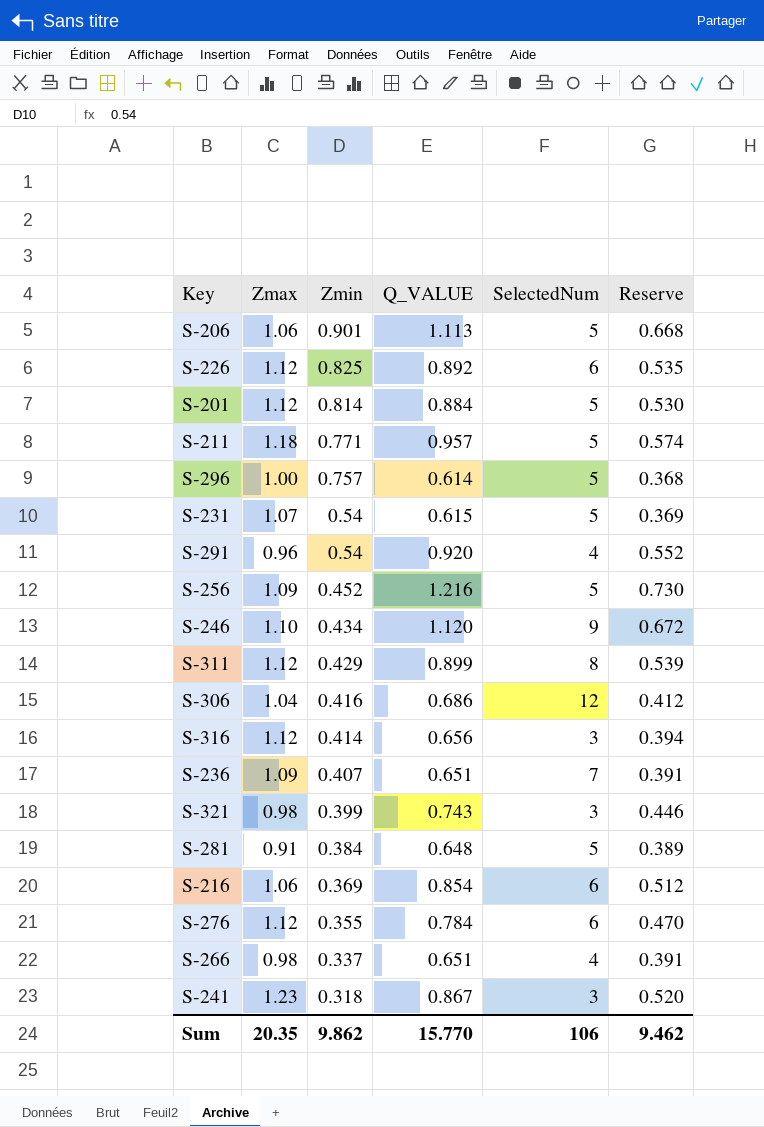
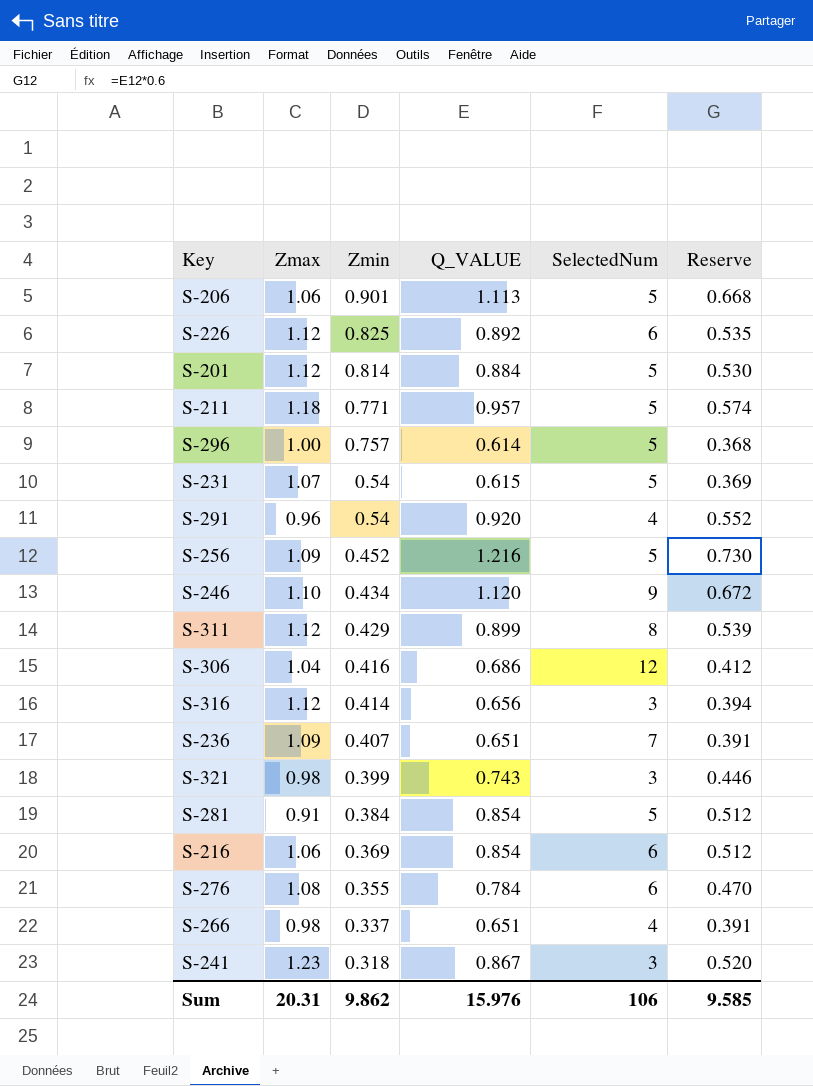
S-281 | Q_VALUE: 0.648 -> 0.854
S-281 | Reserve: 0.389 -> 0.512
S-276 | Zmax: 1.12 -> 1.08
Sum | Zmax: 20.35 -> 20.31
Sum | Q_VALUE: 15.770 -> 15.976
Sum | Reserve: 9.462 -> 9.585

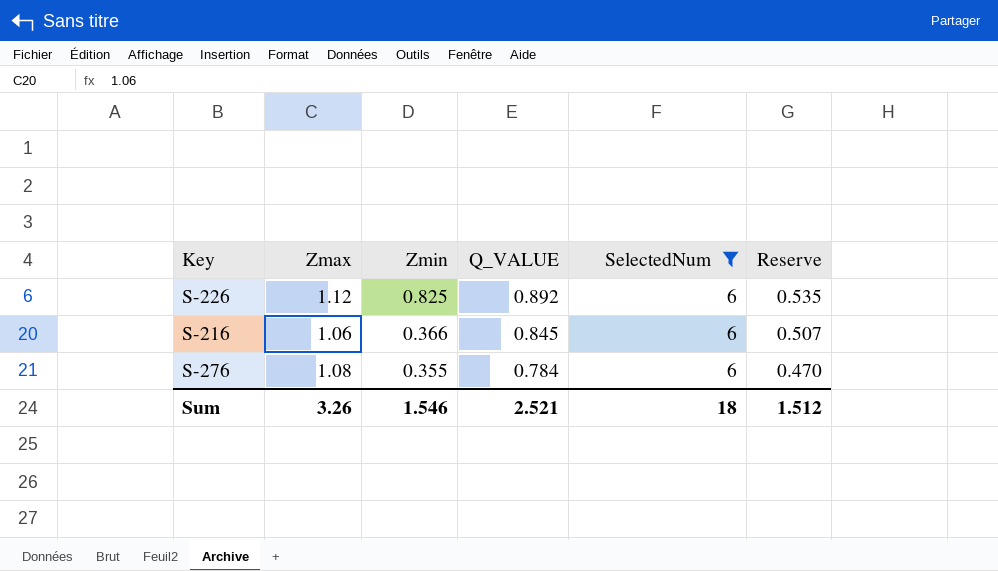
filter: none -> SelectedNum = 6
S-216 | Zmin: 0.369 -> 0.366
S-216 | Q_VALUE: 0.854 -> 0.845
S-216 | Reserve: 0.512 -> 0.507
Sum | Zmax: 20.31 -> 3.26
Sum | Zmin: 9.862 -> 1.546
Sum | Q_VALUE: 15.976 -> 2.521
Sum | SelectedNum: 106 -> 18
Sum | Reserve: 9.585 -> 1.512

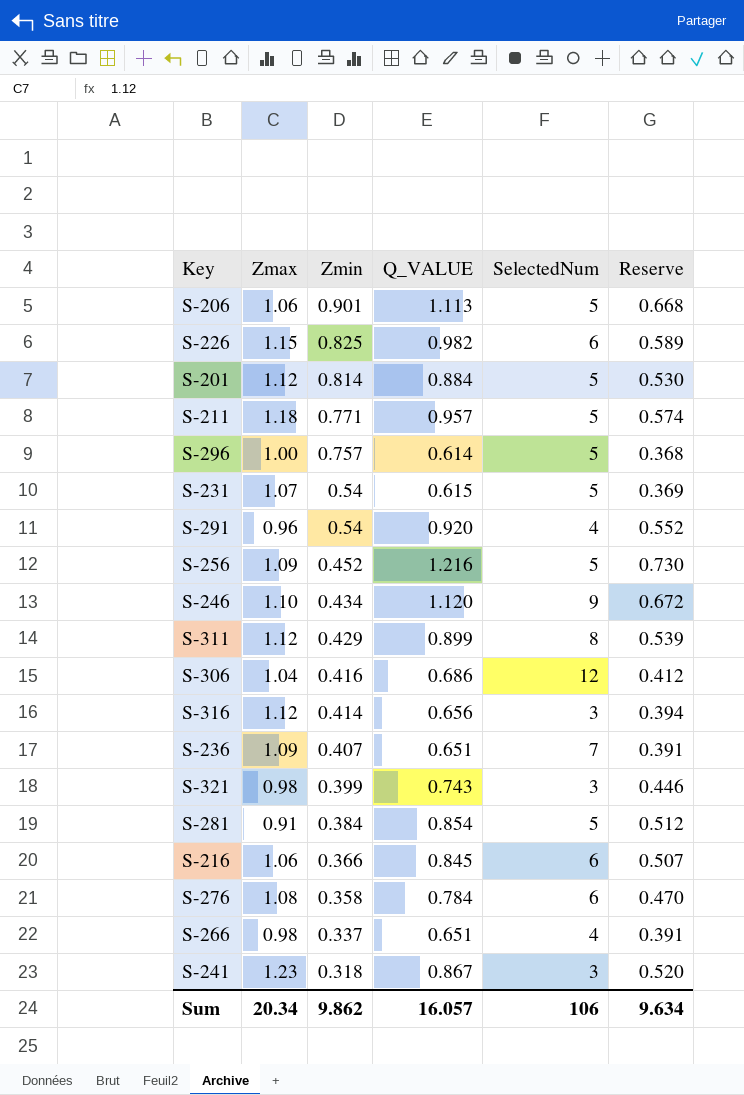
filter: SelectedNum = 6 -> none
S-226 | Zmax: 1.12 -> 1.15
S-226 | Q_VALUE: 0.892 -> 0.982
S-226 | Reserve: 0.535 -> 0.589
S-276 | Zmin: 0.355 -> 0.358
Sum | Zmax: 3.26 -> 20.34
Sum | Zmin: 1.546 -> 9.862
Sum | Q_VALUE: 2.521 -> 16.057
Sum | SelectedNum: 18 -> 106
Sum | Reserve: 1.512 -> 9.634

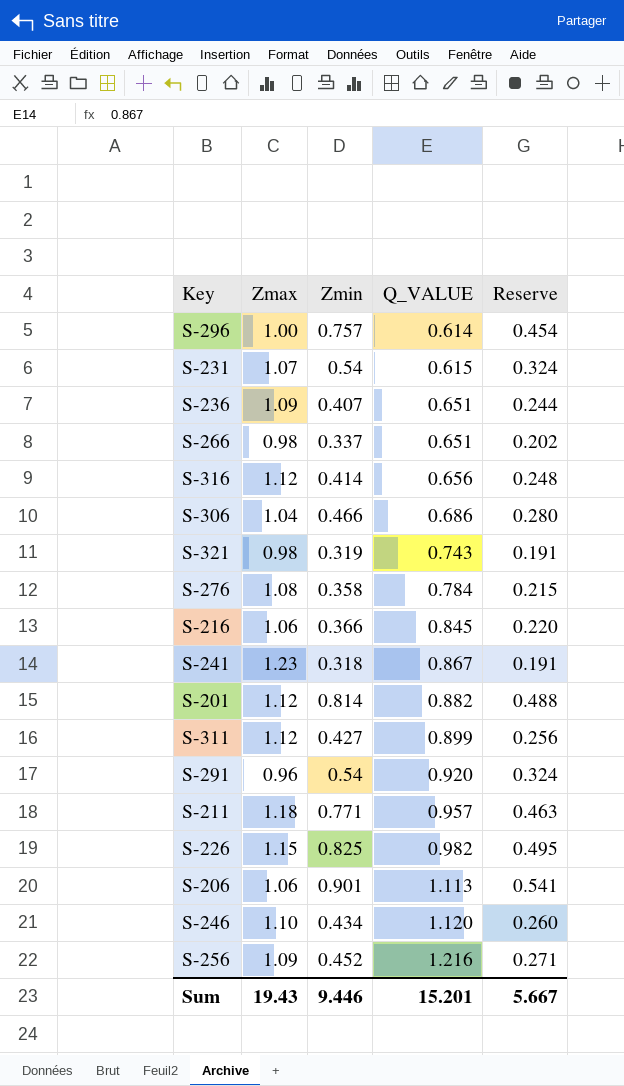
row order: Zmin descending -> Q_VALUE ascending
column SelectedNum | position: 5 -> none
column Reserve | formula: [Q_VALUE] * 0.6 -> [Zmin] * 0.6
row S-281: 0.91 | 0.384 | 0.854 | 5 | 0.512 -> none
S-306 | Zmin: 0.416 -> 0.466
S-321 | Zmin: 0.399 -> 0.319
S-201 | Q_VALUE: 0.884 -> 0.882
S-311 | Zmin: 0.429 -> 0.427
Sum | Zmax: 20.34 -> 19.43
Sum | Zmin: 9.862 -> 9.446
Sum | Q_VALUE: 16.057 -> 15.201
Sum | Reserve: 9.634 -> 5.667

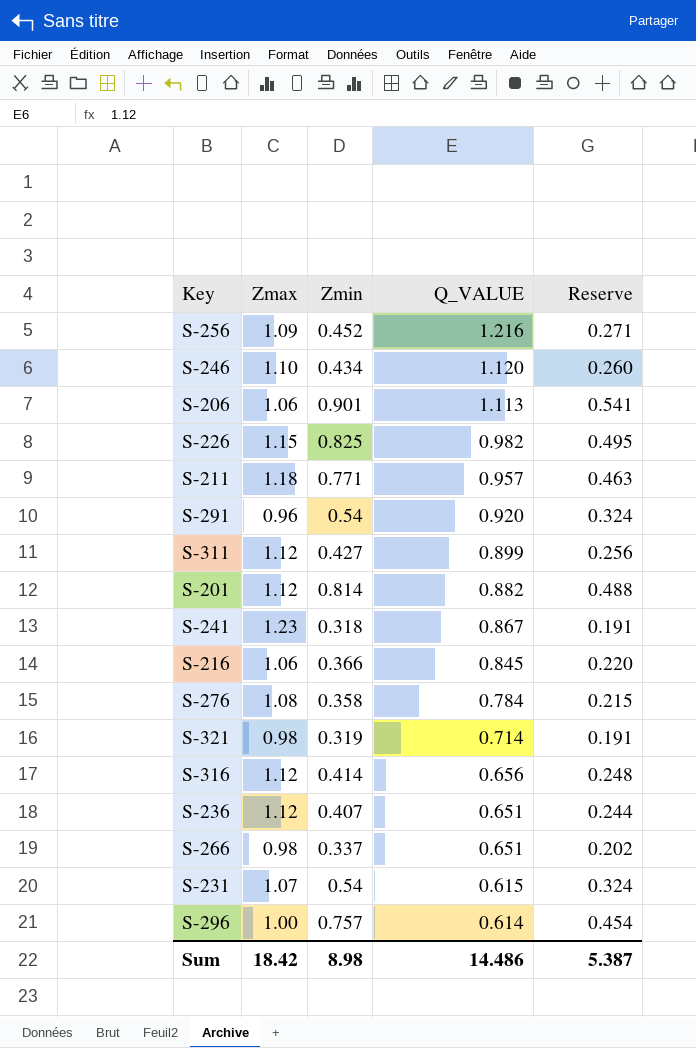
row order: Q_VALUE ascending -> Q_VALUE descending
row S-306: 1.04 | 0.466 | 0.686 | 0.280 -> none
S-321 | Q_VALUE: 0.743 -> 0.714
S-236 | Zmax: 1.09 -> 1.12
Sum | Zmax: 19.43 -> 18.42
Sum | Zmin: 9.446 -> 8.98
Sum | Q_VALUE: 15.201 -> 14.486
Sum | Reserve: 5.667 -> 5.387

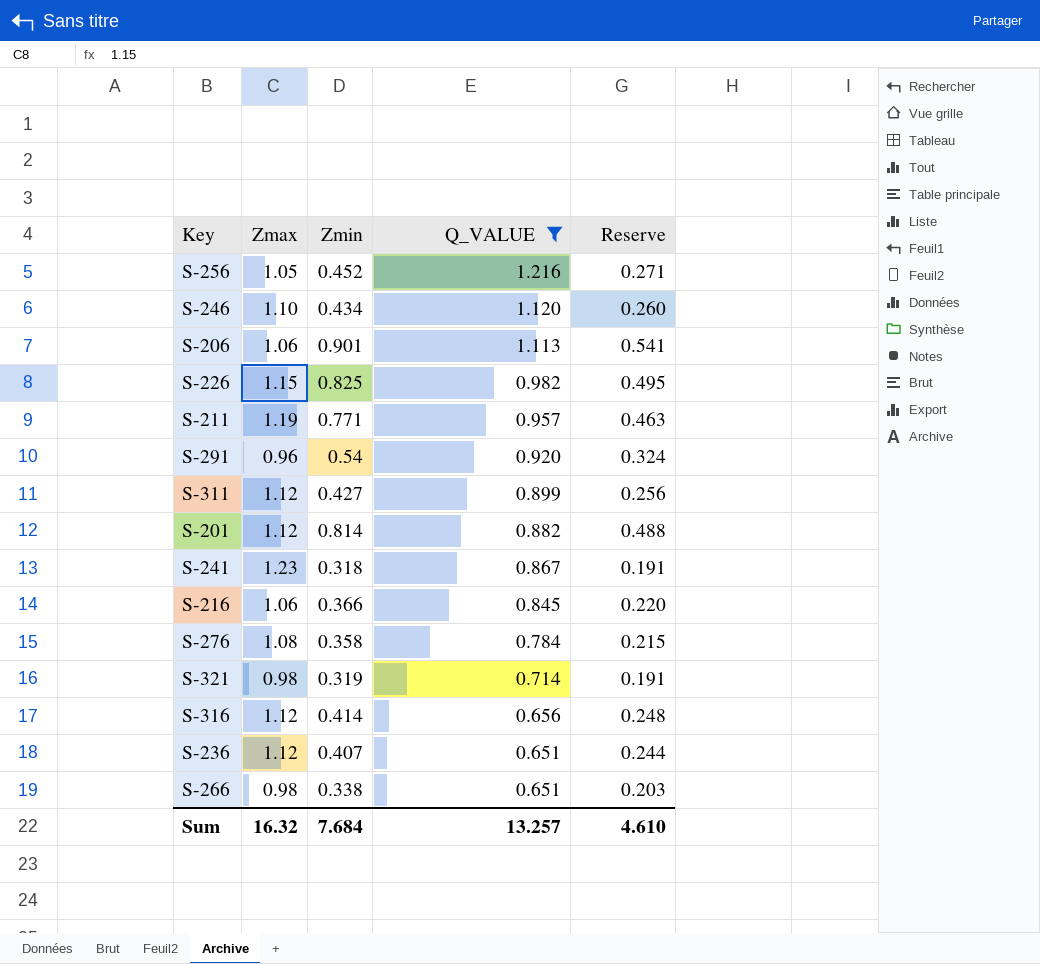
filter: none -> Q_VALUE >= 0.651
S-256 | Zmax: 1.09 -> 1.05
S-211 | Zmax: 1.18 -> 1.19
S-266 | Zmin: 0.337 -> 0.338
S-266 | Reserve: 0.202 -> 0.203
Sum | Zmax: 18.42 -> 16.32
Sum | Zmin: 8.98 -> 7.684
Sum | Q_VALUE: 14.486 -> 13.257
Sum | Reserve: 5.387 -> 4.610

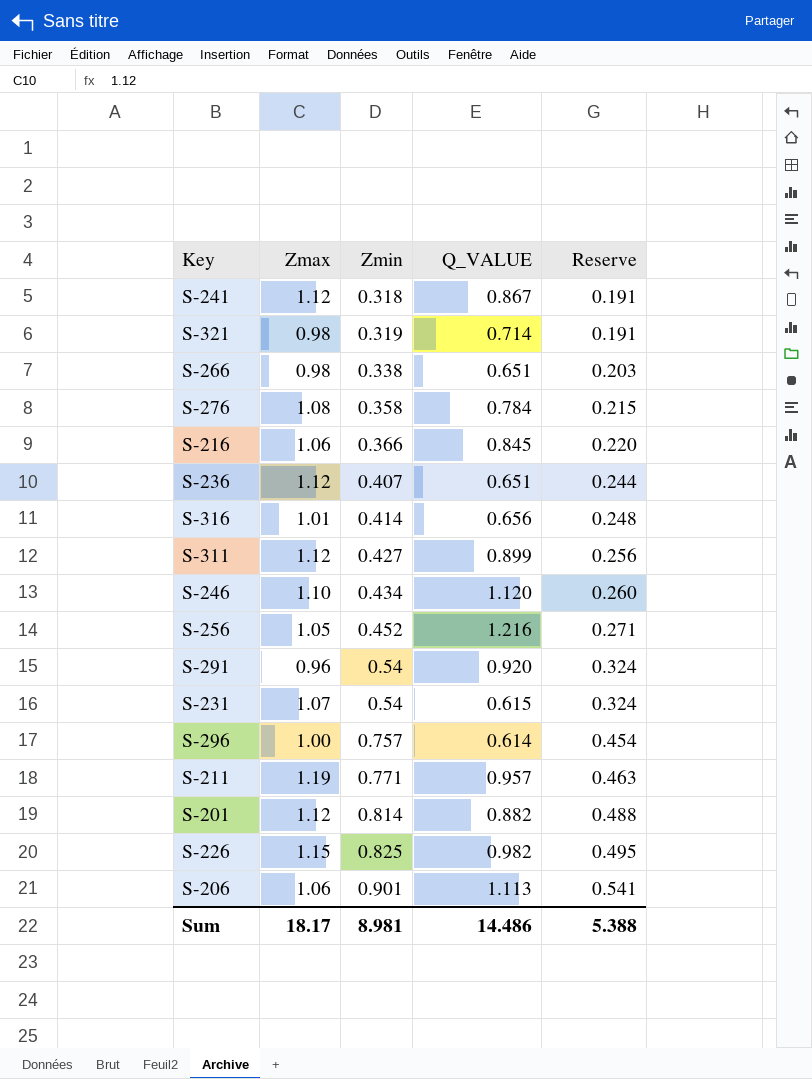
filter: Q_VALUE >= 0.651 -> none
row order: Q_VALUE descending -> Zmin ascending
S-241 | Zmax: 1.23 -> 1.12
S-316 | Zmax: 1.12 -> 1.01
Sum | Zmax: 16.32 -> 18.17
Sum | Zmin: 7.684 -> 8.981
Sum | Q_VALUE: 13.257 -> 14.486
Sum | Reserve: 4.610 -> 5.388

